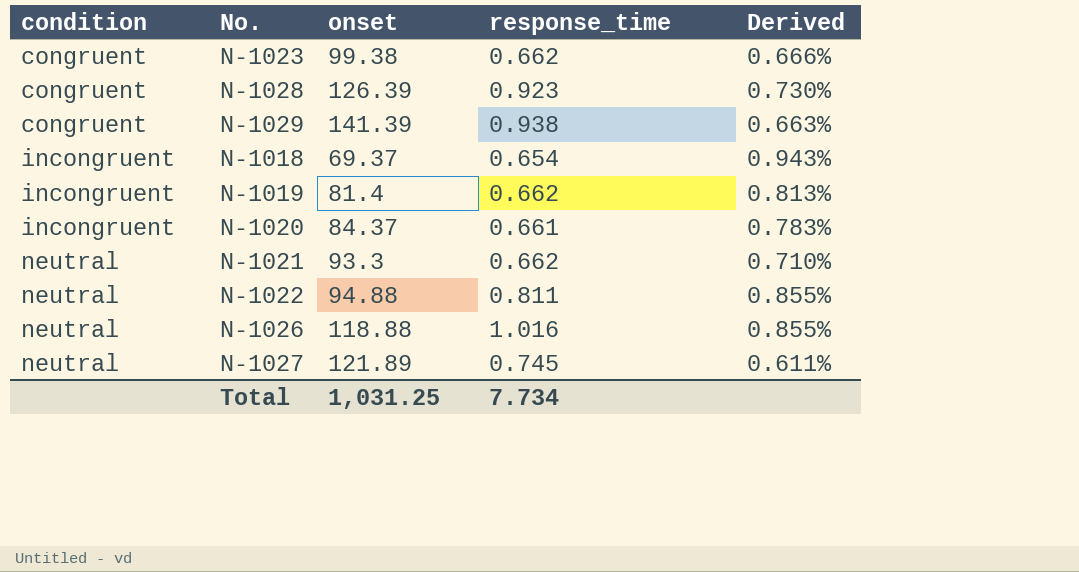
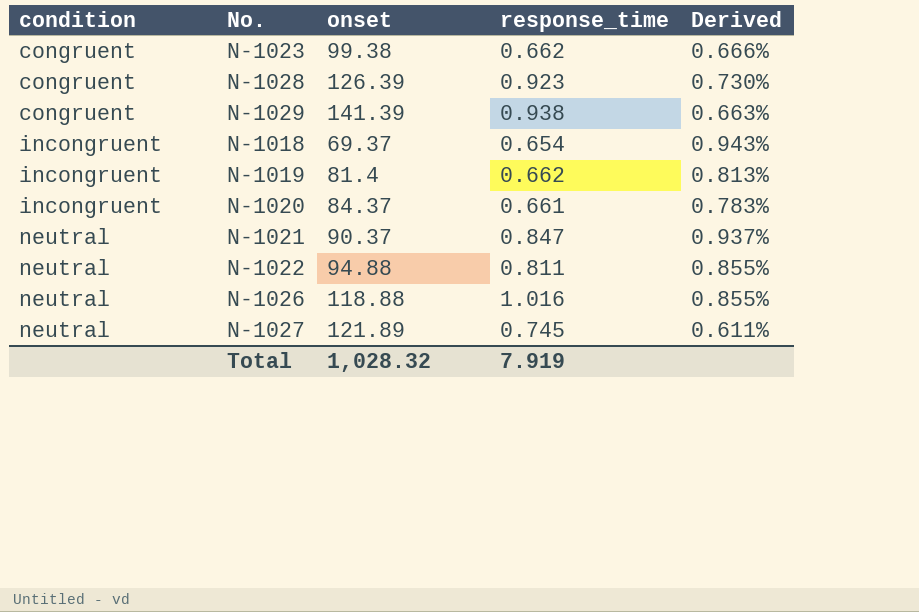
N-1021 | onset: 93.3 -> 90.37
N-1021 | response_time: 0.662 -> 0.847
N-1021 | Derived: 0.710% -> 0.937%
Total | onset: 1,031.25 -> 1,028.32
Total | response_time: 7.734 -> 7.919

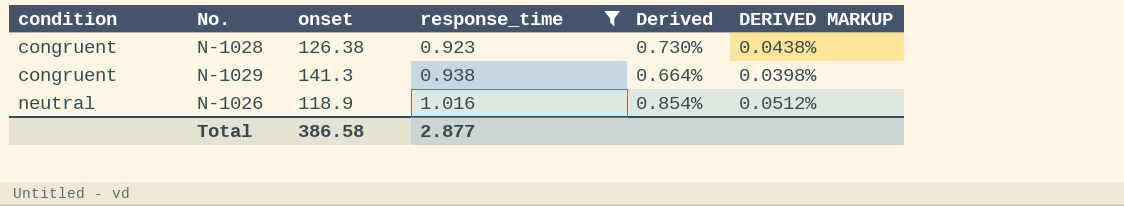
filter: none -> response_time >= 0.923
column DERIVED MARKUP | formula: none -> [Derived] * 0.06
N-1028 | onset: 126.39 -> 126.38
N-1029 | onset: 141.39 -> 141.3
N-1029 | Derived: 0.663% -> 0.664%
N-1026 | onset: 118.88 -> 118.9
N-1026 | Derived: 0.855% -> 0.854%
Total | onset: 1,028.32 -> 386.58
Total | response_time: 7.919 -> 2.877

